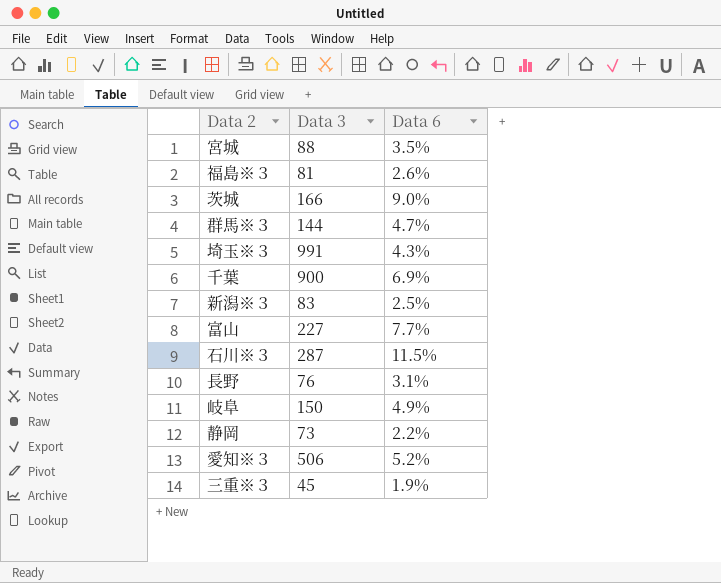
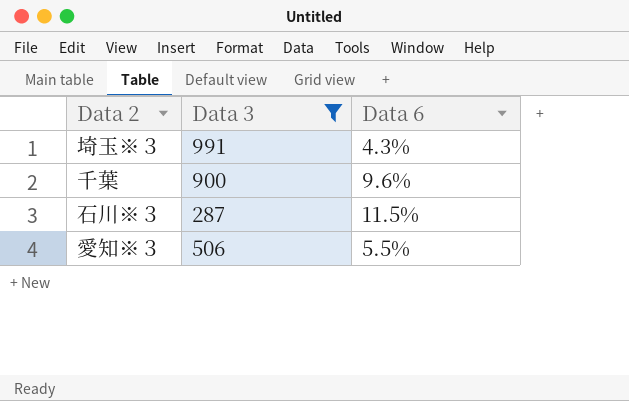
filter: none -> Data 3 >= 287
千葉 | Data 6: 6.9% -> 9.6%
愛知※３ | Data 6: 5.2% -> 5.5%

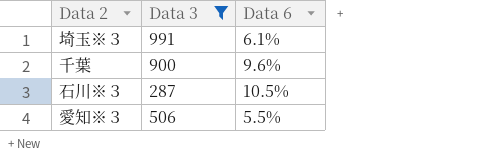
埼玉※３ | Data 6: 4.3% -> 6.1%
石川※３ | Data 6: 11.5% -> 10.5%

